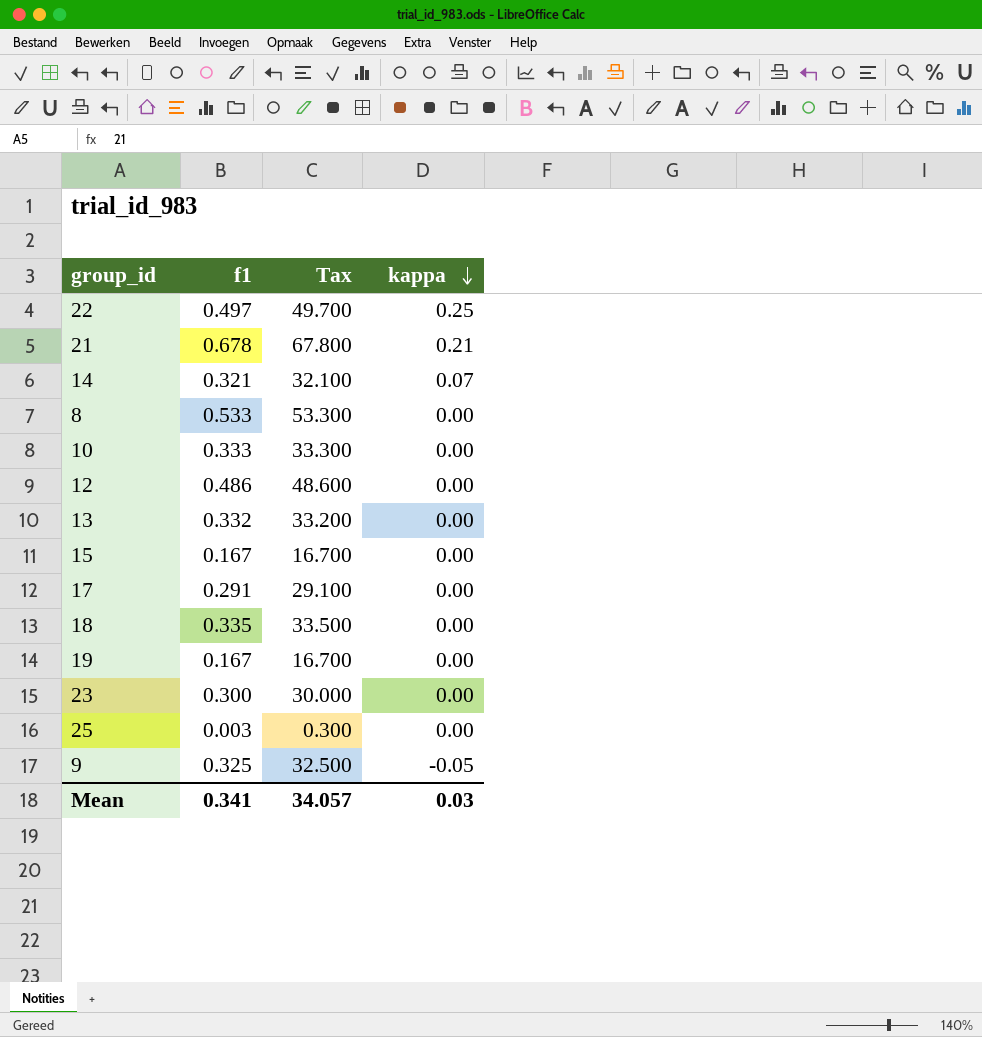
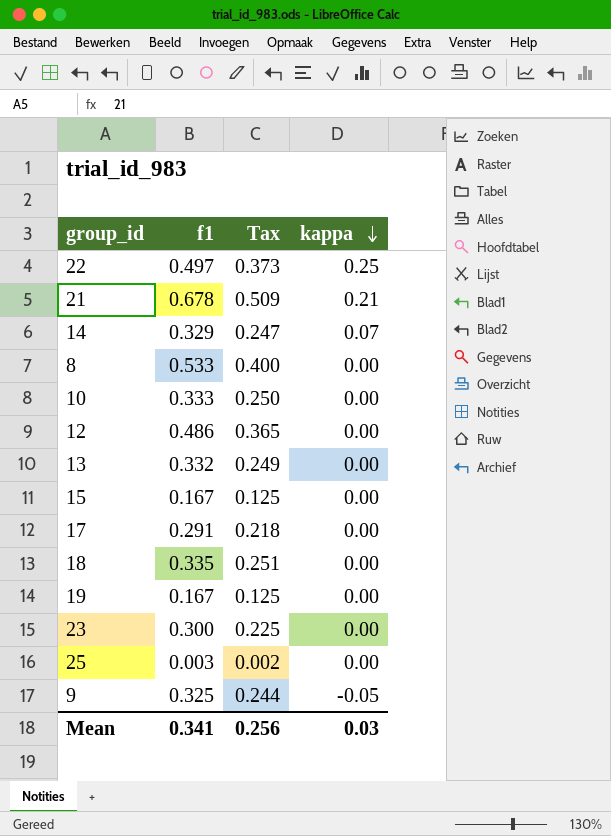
column Tax | formula: [f1] * 100 -> [f1] * 0.75
14 | f1: 0.321 -> 0.329
Mean | Tax: 34.057 -> 0.256

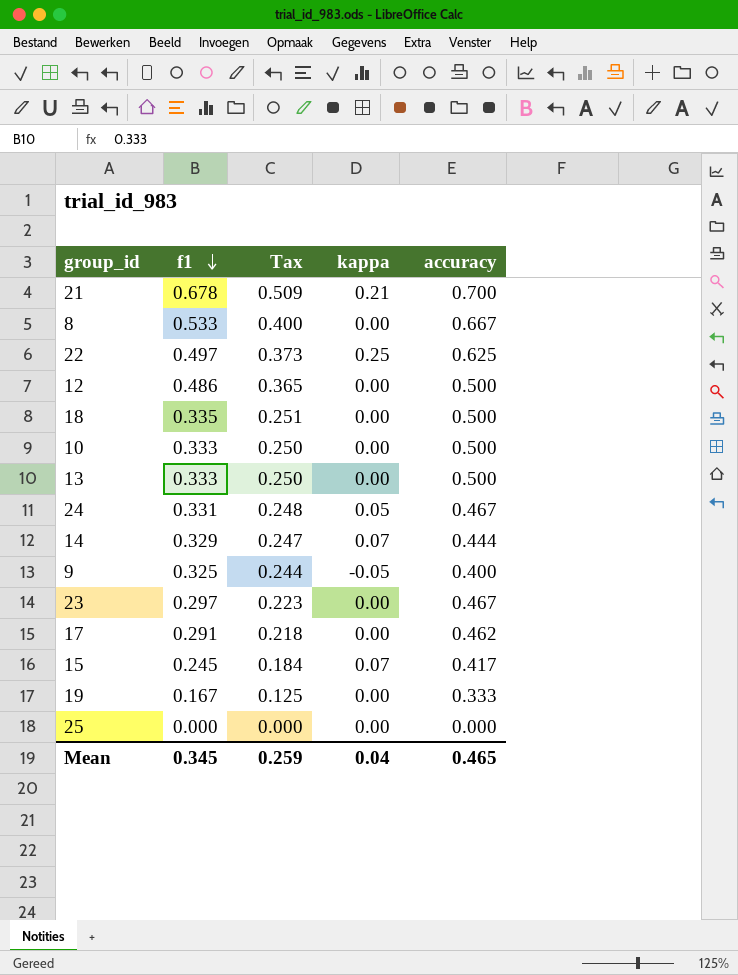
row order: kappa descending -> f1 descending
column accuracy | position: none -> 5
13 | f1: 0.332 -> 0.333
13 | Tax: 0.249 -> 0.250
row 24: none -> 0.331 | 0.248 | 0.05 | 0.467
23 | f1: 0.300 -> 0.297
23 | Tax: 0.225 -> 0.223
15 | f1: 0.167 -> 0.245
15 | Tax: 0.125 -> 0.184
15 | kappa: 0.00 -> 0.07
25 | f1: 0.003 -> 0.000
25 | Tax: 0.002 -> 0.000
Mean | f1: 0.341 -> 0.345
Mean | Tax: 0.256 -> 0.259
Mean | kappa: 0.03 -> 0.04

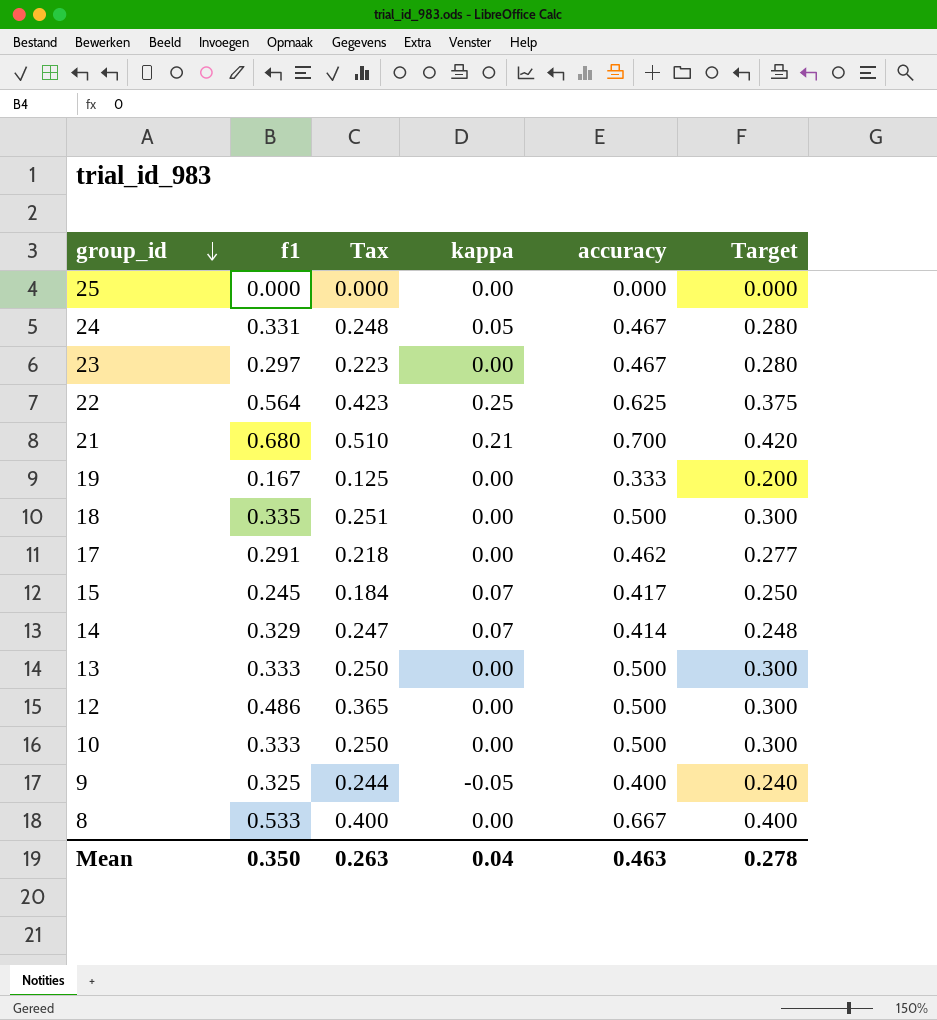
row order: f1 descending -> group_id descending
column Target | formula: none -> [accuracy] * 0.6
22 | f1: 0.497 -> 0.564
22 | Tax: 0.373 -> 0.423
21 | f1: 0.678 -> 0.680
21 | Tax: 0.509 -> 0.510
14 | accuracy: 0.444 -> 0.414
Mean | f1: 0.345 -> 0.350
Mean | Tax: 0.259 -> 0.263
Mean | accuracy: 0.465 -> 0.463

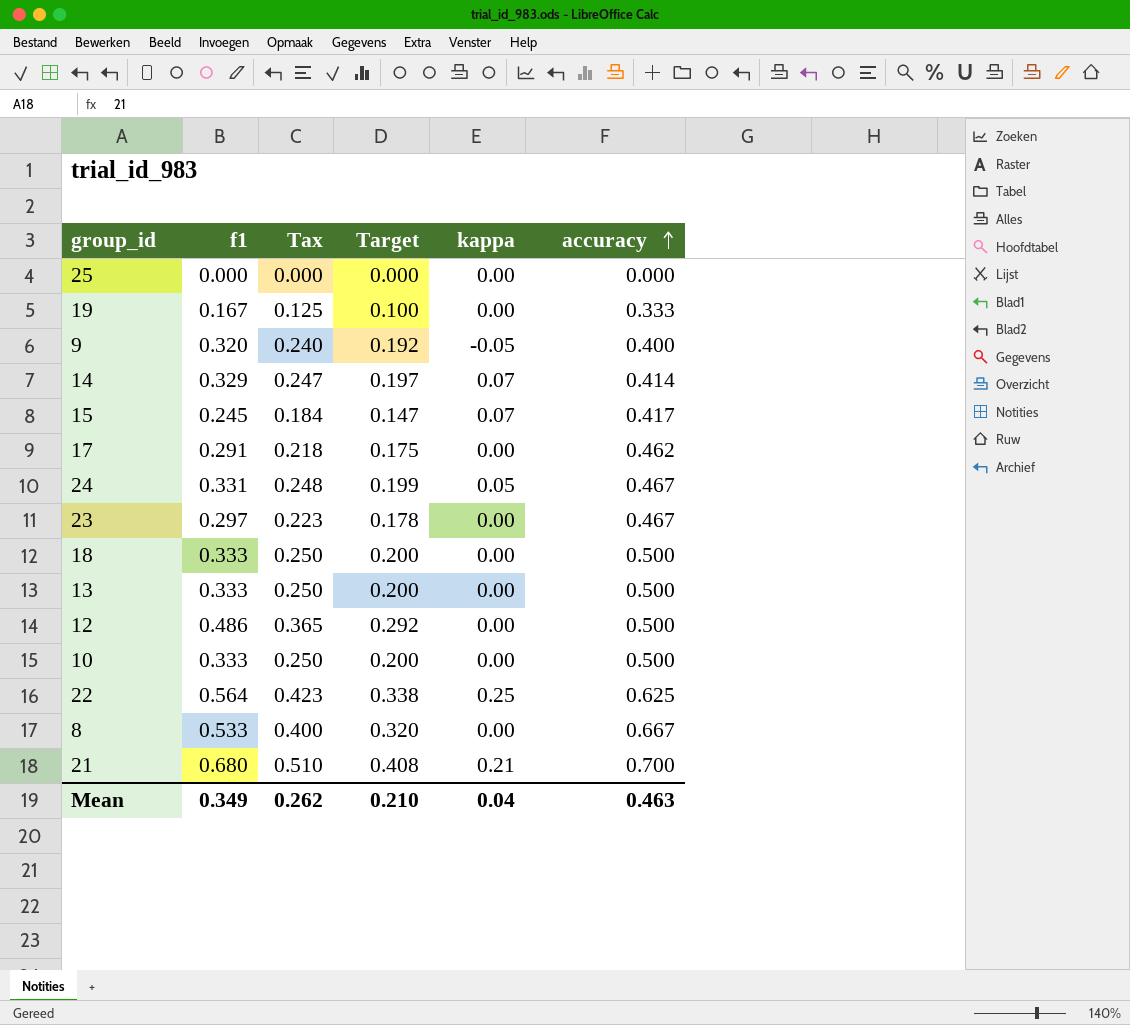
row order: group_id descending -> accuracy ascending
column Target | formula: [accuracy] * 0.6 -> [f1] * 0.6
column Target | position: 6 -> 4
9 | f1: 0.325 -> 0.320
9 | Tax: 0.244 -> 0.240
18 | f1: 0.335 -> 0.333
18 | Tax: 0.251 -> 0.250
Mean | f1: 0.350 -> 0.349
Mean | Tax: 0.263 -> 0.262
Mean | Target: 0.278 -> 0.210

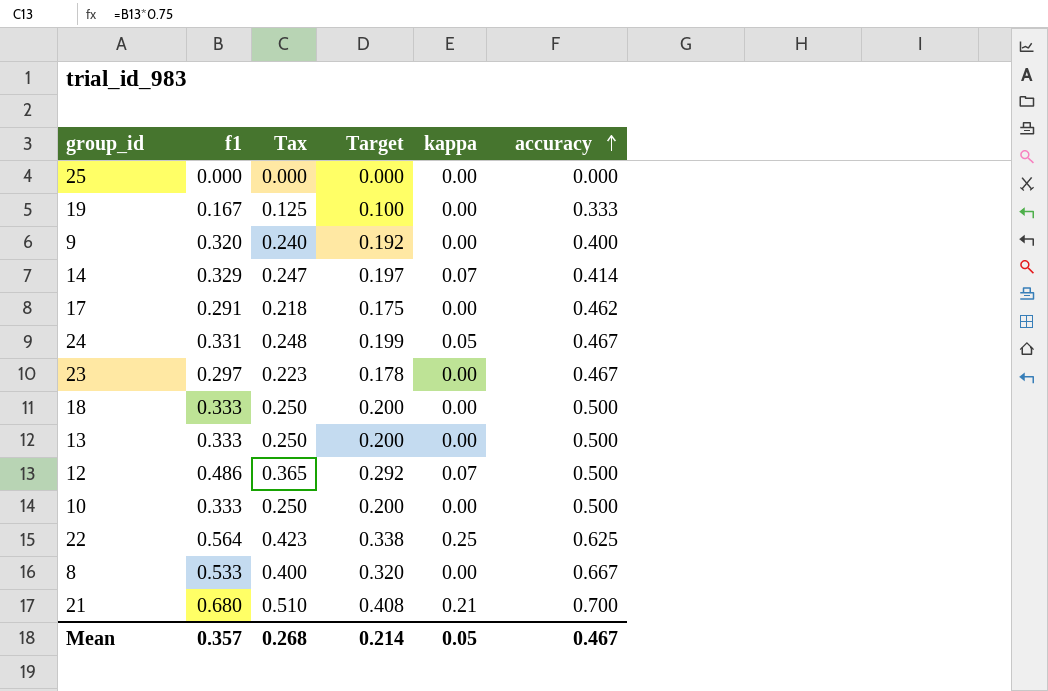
row 15: 0.245 | 0.184 | 0.147 | 0.07 | 0.417 -> none
9 | kappa: -0.05 -> 0.00
12 | kappa: 0.00 -> 0.07
Mean | f1: 0.349 -> 0.357
Mean | Tax: 0.262 -> 0.268
Mean | Target: 0.210 -> 0.214
Mean | kappa: 0.04 -> 0.05
Mean | accuracy: 0.463 -> 0.467

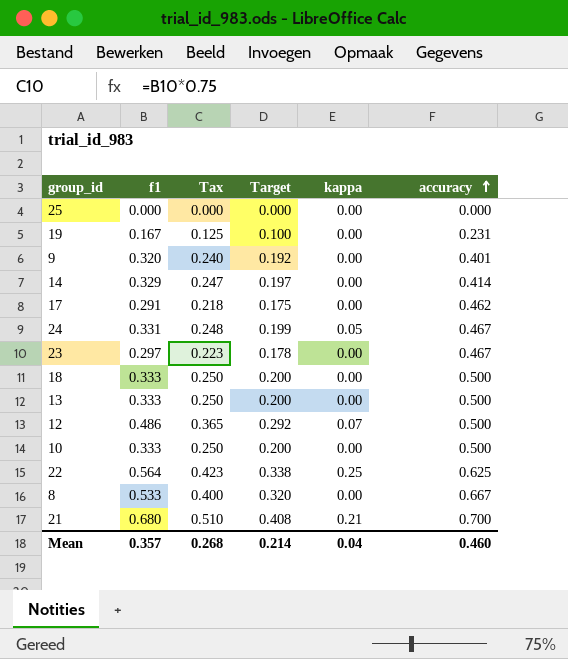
19 | accuracy: 0.333 -> 0.231
9 | accuracy: 0.400 -> 0.401
14 | kappa: 0.07 -> 0.00
Mean | kappa: 0.05 -> 0.04
Mean | accuracy: 0.467 -> 0.460

